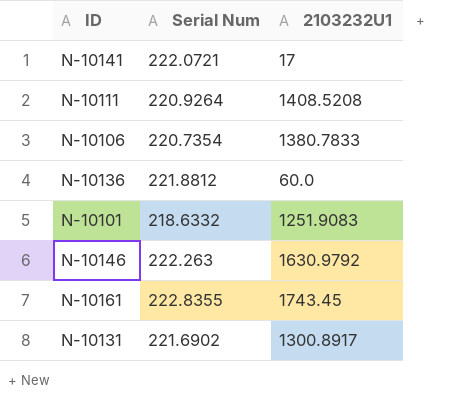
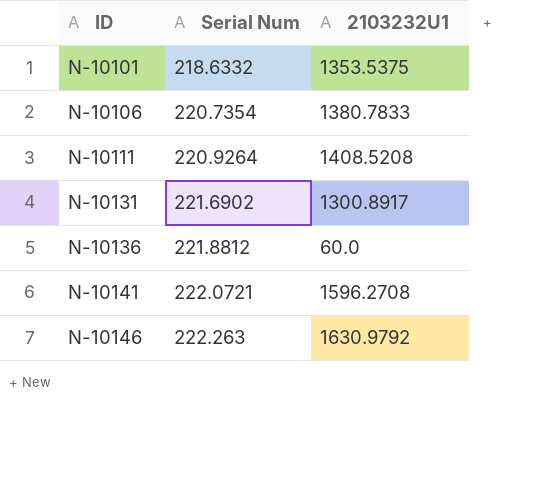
row order: none -> ID ascending
row N-10161: 222.8355 | 1743.45 -> none
N-10101 | 2103232U1: 1251.9083 -> 1353.5375
N-10141 | 2103232U1: 17 -> 1596.2708

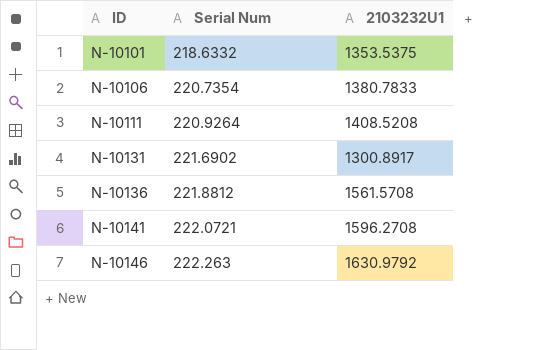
N-10136 | 2103232U1: 60.0 -> 1561.5708

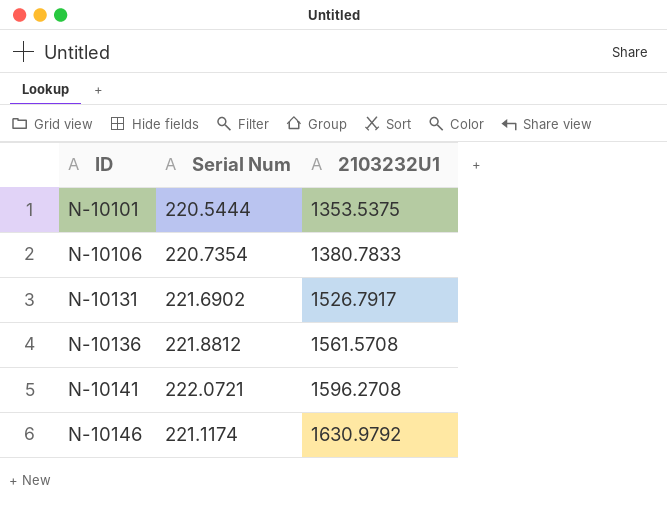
row N-10111: 220.9264 | 1408.5208 -> none
N-10101 | Serial Num: 218.6332 -> 220.5444
N-10131 | 2103232U1: 1300.8917 -> 1526.7917
N-10146 | Serial Num: 222.263 -> 221.1174

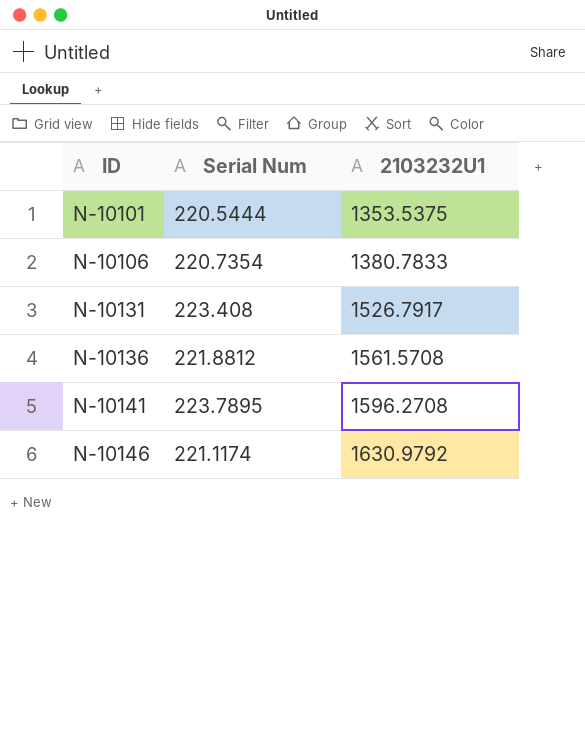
N-10131 | Serial Num: 221.6902 -> 223.408
N-10141 | Serial Num: 222.0721 -> 223.7895

